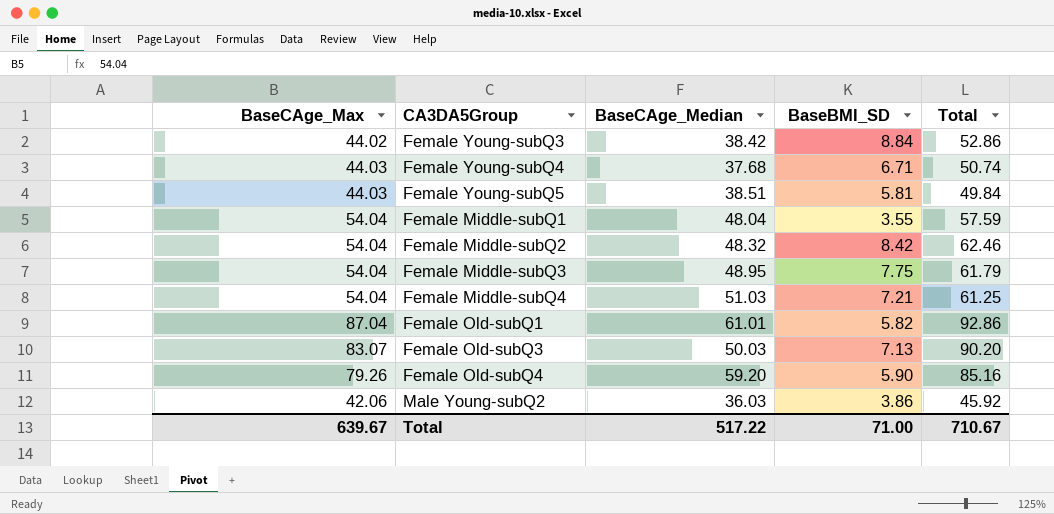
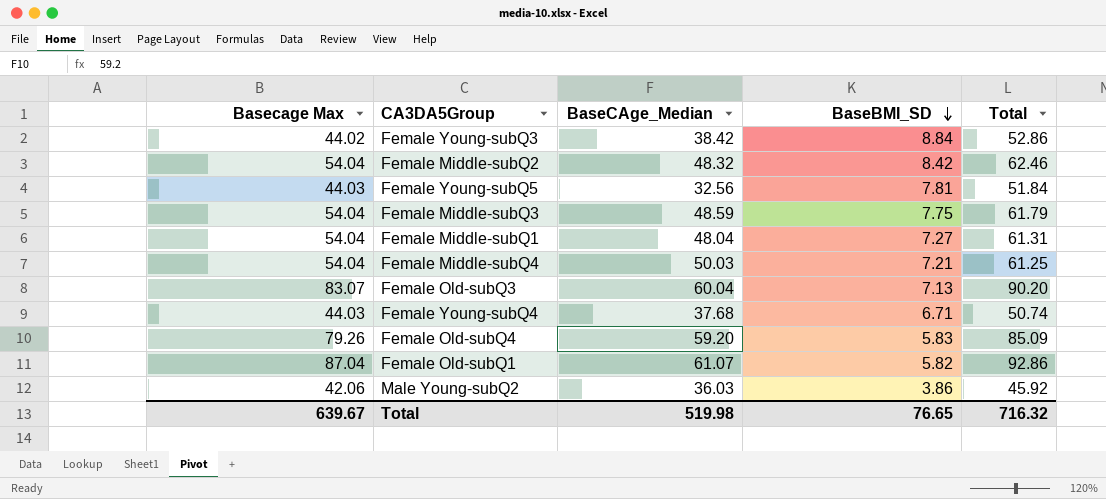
row order: none -> BaseBMI_SD descending
column name: BaseCAge_Max -> Basecage Max
Female Young-subQ5 | BaseCAge_Median: 38.51 -> 32.56
Female Young-subQ5 | BaseBMI_SD: 5.81 -> 7.81
Female Young-subQ5 | Total: 49.84 -> 51.84
Female Middle-subQ3 | BaseCAge_Median: 48.95 -> 48.59
Female Middle-subQ1 | BaseBMI_SD: 3.55 -> 7.27
Female Middle-subQ1 | Total: 57.59 -> 61.31
Female Middle-subQ4 | BaseCAge_Median: 51.03 -> 50.03
Female Old-subQ3 | BaseCAge_Median: 50.03 -> 60.04
Female Old-subQ4 | BaseBMI_SD: 5.90 -> 5.83
Female Old-subQ4 | Total: 85.16 -> 85.09
Female Old-subQ1 | BaseCAge_Median: 61.01 -> 61.07
Total | BaseCAge_Median: 517.22 -> 519.98
Total | BaseBMI_SD: 71.00 -> 76.65
Total | Total: 710.67 -> 716.32

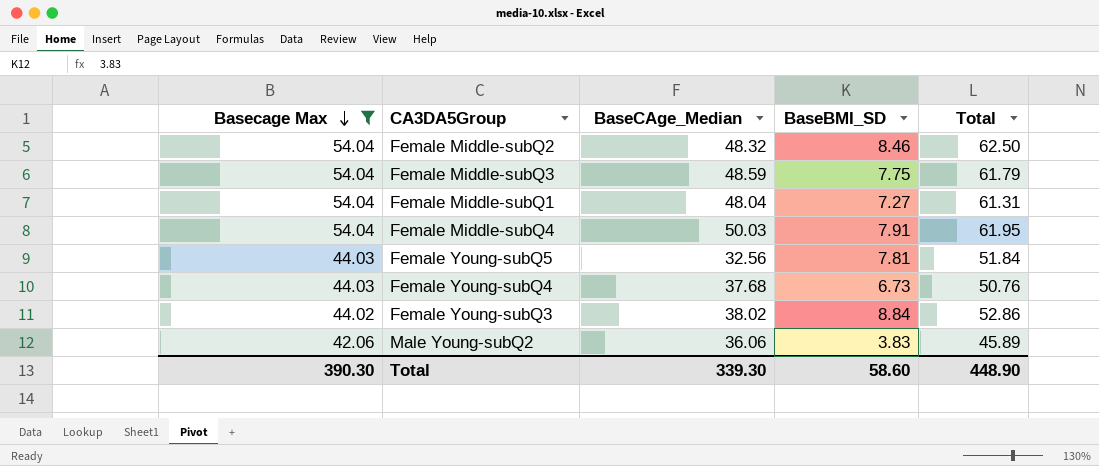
filter: none -> Basecage Max <= 54.04
row order: BaseBMI_SD descending -> Basecage Max descending
Female Middle-subQ2 | BaseBMI_SD: 8.42 -> 8.46
Female Middle-subQ2 | Total: 62.46 -> 62.50
Female Middle-subQ4 | BaseBMI_SD: 7.21 -> 7.91
Female Middle-subQ4 | Total: 61.25 -> 61.95
Female Young-subQ4 | BaseBMI_SD: 6.71 -> 6.73
Female Young-subQ4 | Total: 50.74 -> 50.76
Female Young-subQ3 | BaseCAge_Median: 38.42 -> 38.02
Male Young-subQ2 | BaseCAge_Median: 36.03 -> 36.06
Male Young-subQ2 | BaseBMI_SD: 3.86 -> 3.83
Male Young-subQ2 | Total: 45.92 -> 45.89
Total | Basecage Max: 639.67 -> 390.30
Total | BaseCAge_Median: 519.98 -> 339.30
Total | BaseBMI_SD: 76.65 -> 58.60
Total | Total: 716.32 -> 448.90

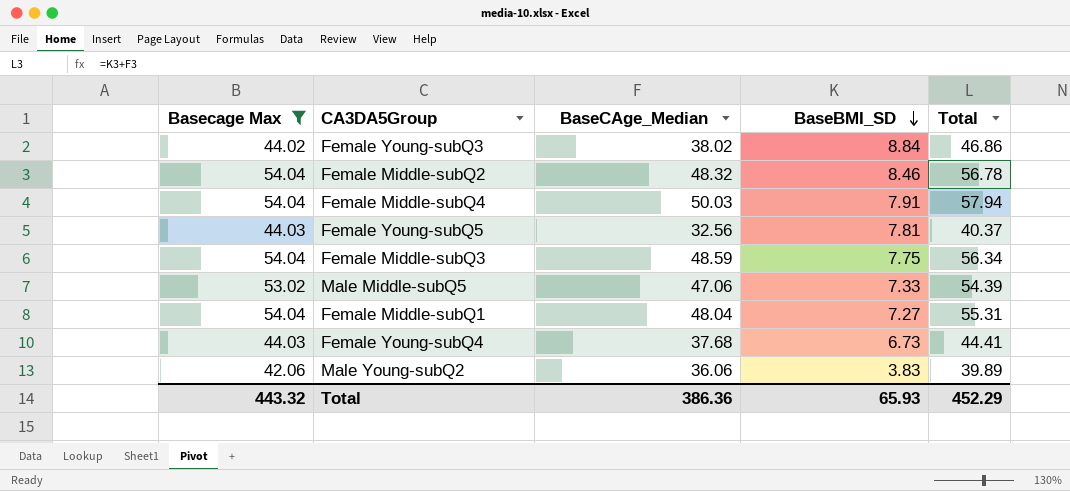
row order: Basecage Max descending -> BaseBMI_SD descending
column Total | formula: [Basecage Max] + [BaseBMI_SD] -> [BaseCAge_Median] + [BaseBMI_SD]
row Male Middle-subQ5: none -> 53.02 | 47.06 | 7.33 | 54.39
Total | Basecage Max: 390.30 -> 443.32
Total | BaseCAge_Median: 339.30 -> 386.36
Total | BaseBMI_SD: 58.60 -> 65.93
Total | Total: 448.90 -> 452.29

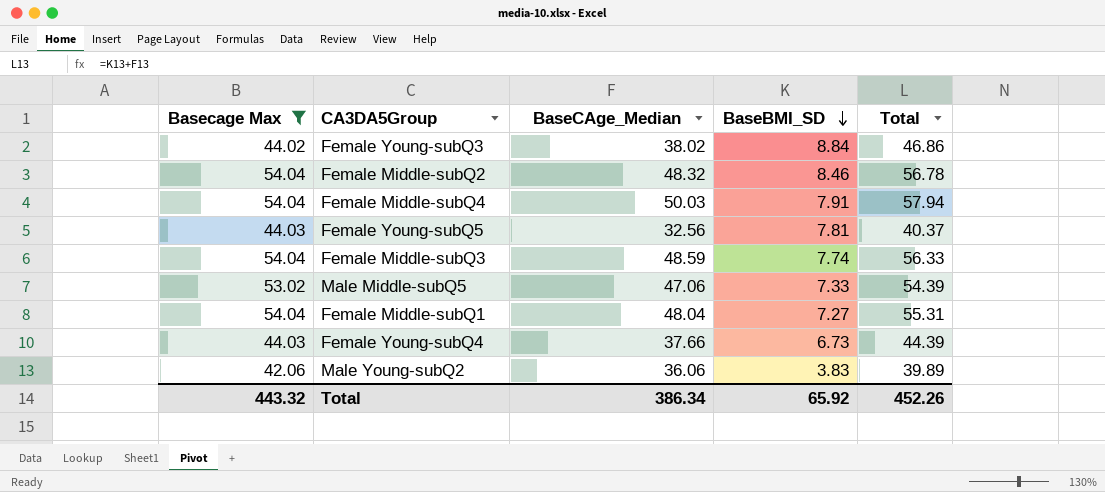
Female Middle-subQ3 | BaseBMI_SD: 7.75 -> 7.74
Female Middle-subQ3 | Total: 56.34 -> 56.33
Female Young-subQ4 | BaseCAge_Median: 37.68 -> 37.66
Female Young-subQ4 | Total: 44.41 -> 44.39
Total | BaseCAge_Median: 386.36 -> 386.34
Total | BaseBMI_SD: 65.93 -> 65.92
Total | Total: 452.29 -> 452.26

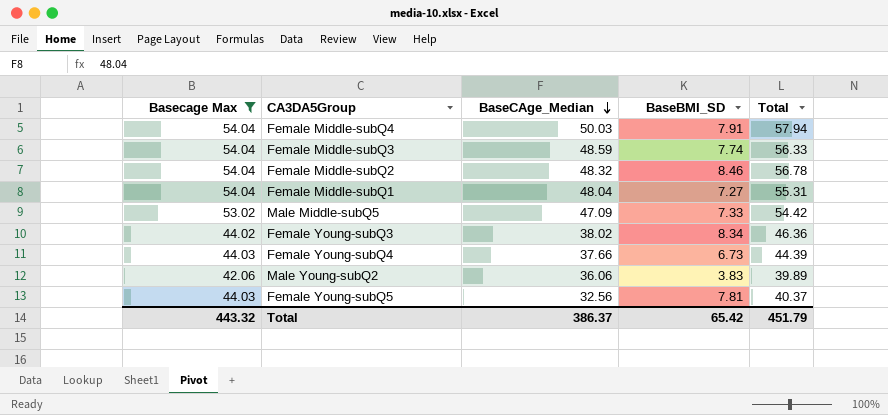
row order: BaseBMI_SD descending -> BaseCAge_Median descending
Male Middle-subQ5 | BaseCAge_Median: 47.06 -> 47.09
Male Middle-subQ5 | Total: 54.39 -> 54.42
Female Young-subQ3 | BaseBMI_SD: 8.84 -> 8.34
Female Young-subQ3 | Total: 46.86 -> 46.36
Total | BaseCAge_Median: 386.34 -> 386.37
Total | BaseBMI_SD: 65.92 -> 65.42
Total | Total: 452.26 -> 451.79

